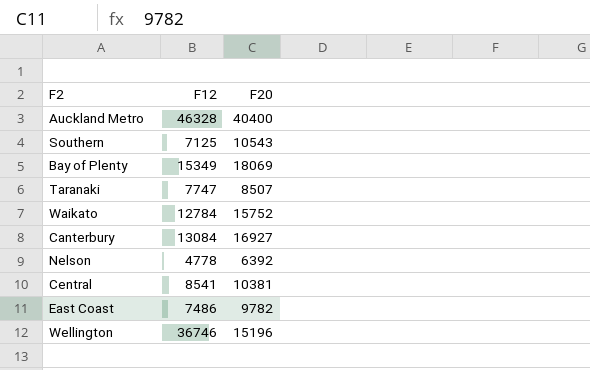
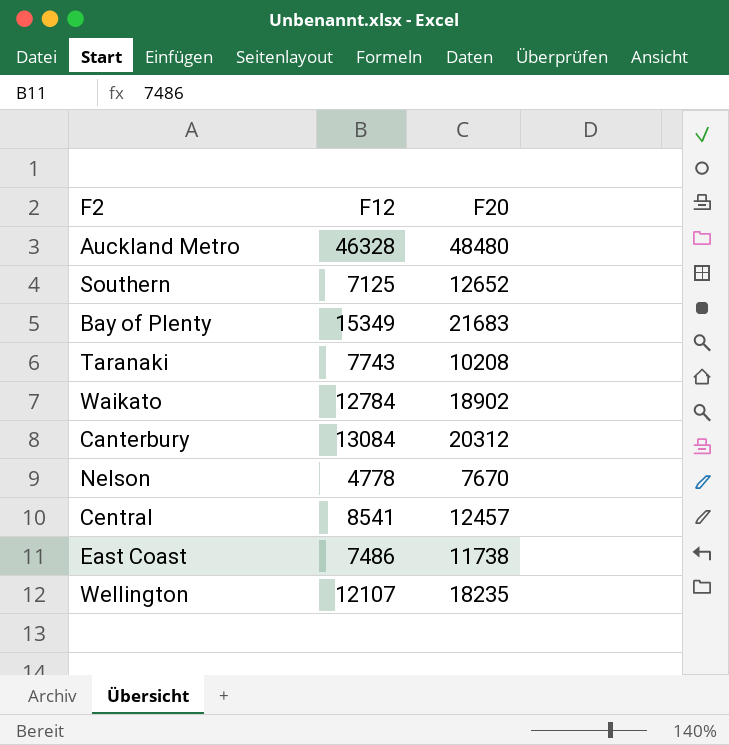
Auckland Metro | F20: 40400 -> 48480
Southern | F20: 10543 -> 12652
Bay of Plenty | F20: 18069 -> 21683
Taranaki | F12: 7747 -> 7743
Taranaki | F20: 8507 -> 10208
Waikato | F20: 15752 -> 18902
Canterbury | F20: 16927 -> 20312
Nelson | F20: 6392 -> 7670
Central | F20: 10381 -> 12457
East Coast | F20: 9782 -> 11738
Wellington | F12: 36746 -> 12107
Wellington | F20: 15196 -> 18235

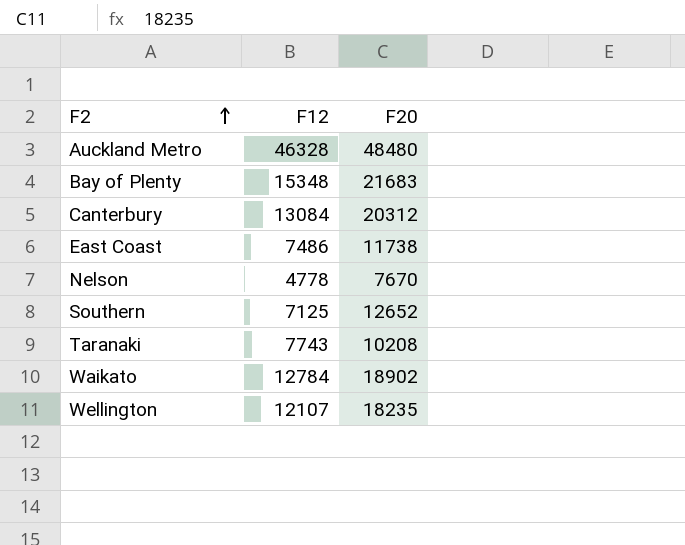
row order: none -> F2 ascending
row Central: 8541 | 12457 -> none
Bay of Plenty | F12: 15349 -> 15348

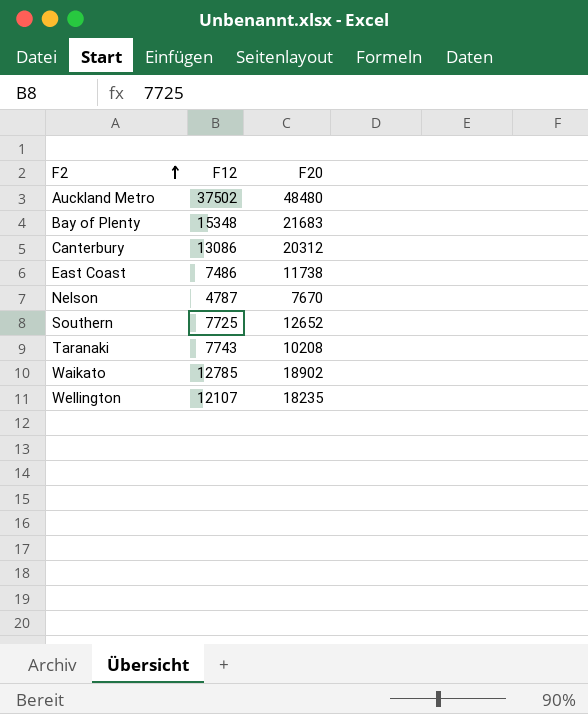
Auckland Metro | F12: 46328 -> 37502
Canterbury | F12: 13084 -> 13086
Nelson | F12: 4778 -> 4787
Southern | F12: 7125 -> 7725
Waikato | F12: 12784 -> 12785

